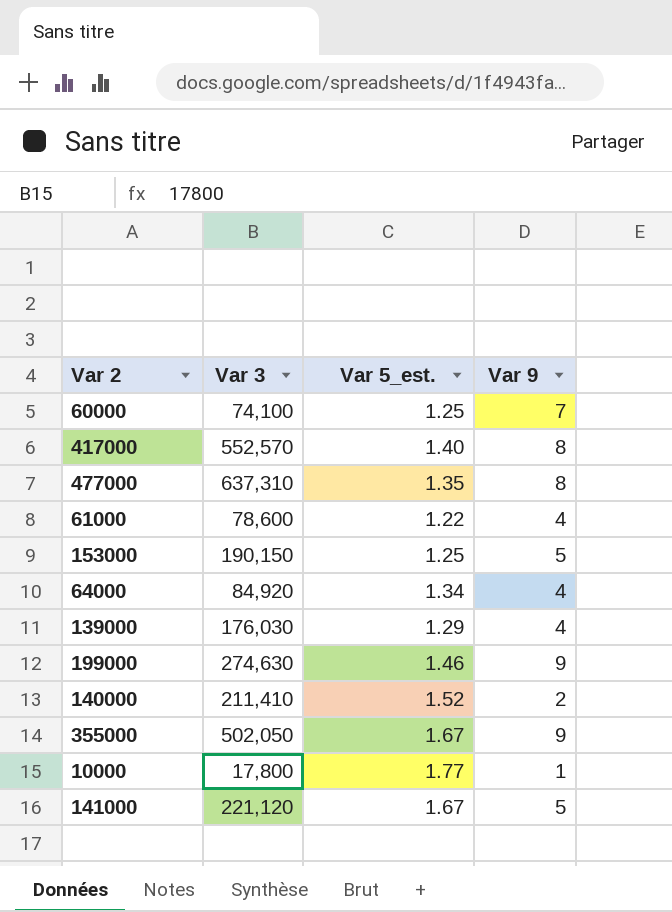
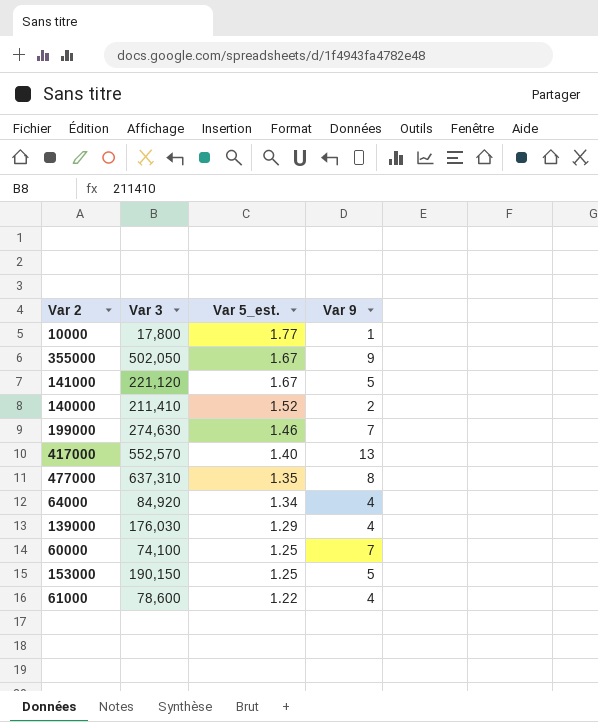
row order: none -> Var 5_est. descending
199000 | Var 9: 9 -> 7
417000 | Var 9: 8 -> 13

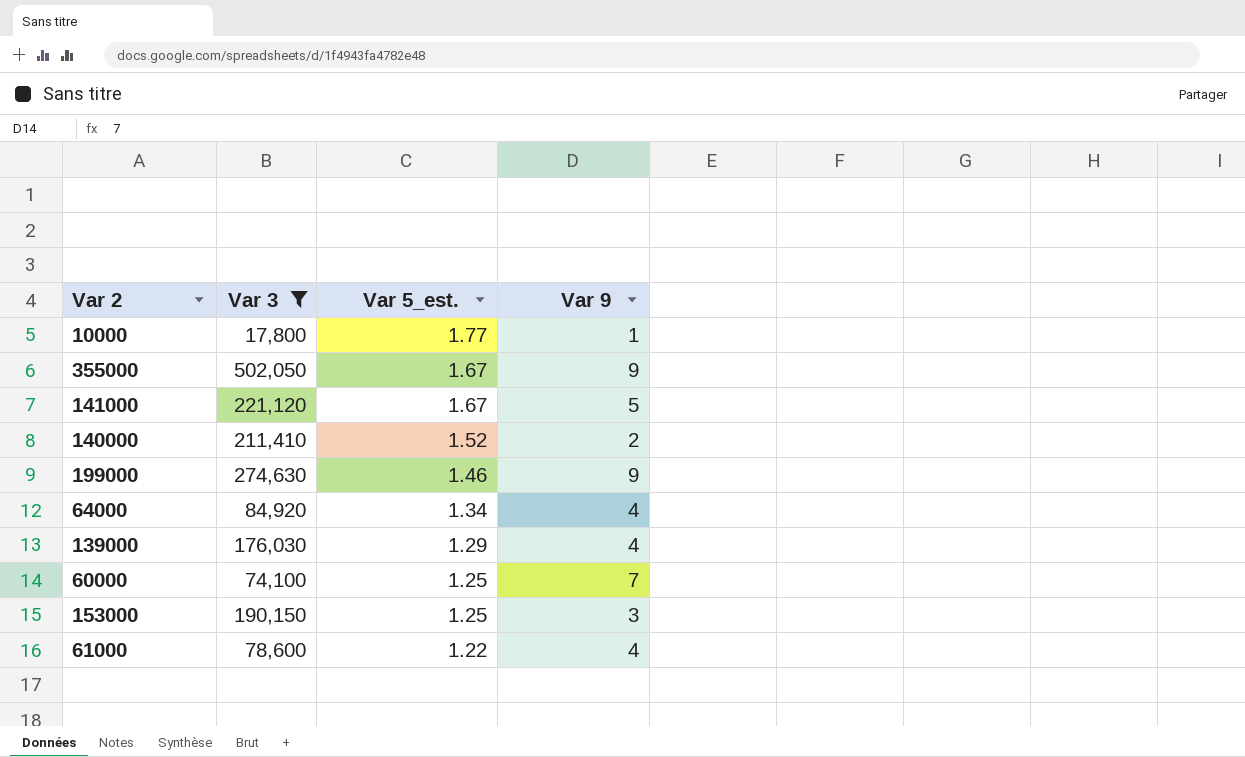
filter: none -> Var 3 <= 502,050
199000 | Var 9: 7 -> 9
153000 | Var 9: 5 -> 3

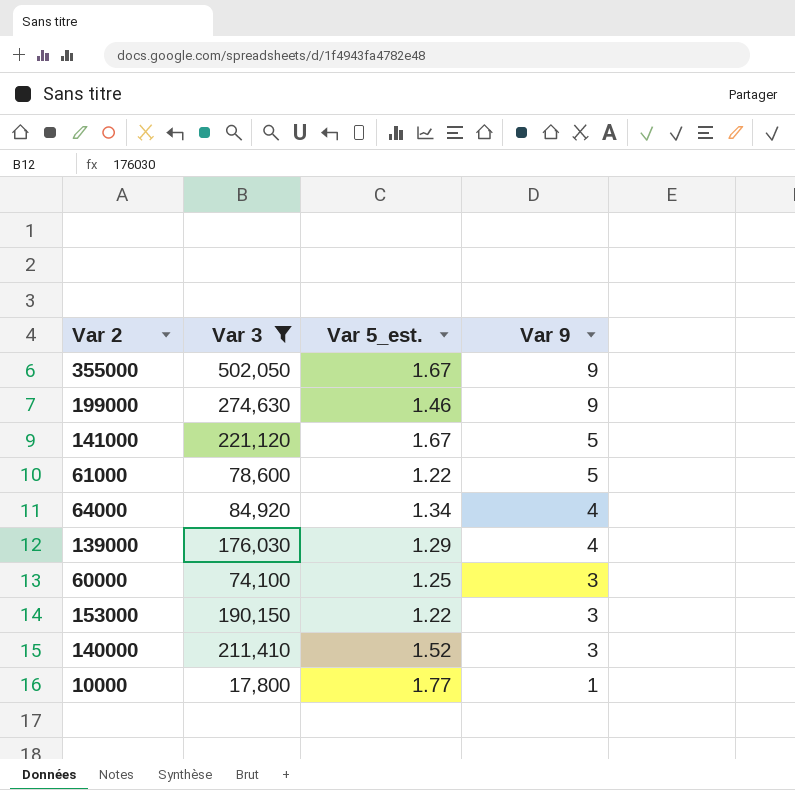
row order: Var 5_est. descending -> Var 9 descending
61000 | Var 9: 4 -> 5
60000 | Var 9: 7 -> 3
153000 | Var 5_est.: 1.25 -> 1.22
140000 | Var 9: 2 -> 3

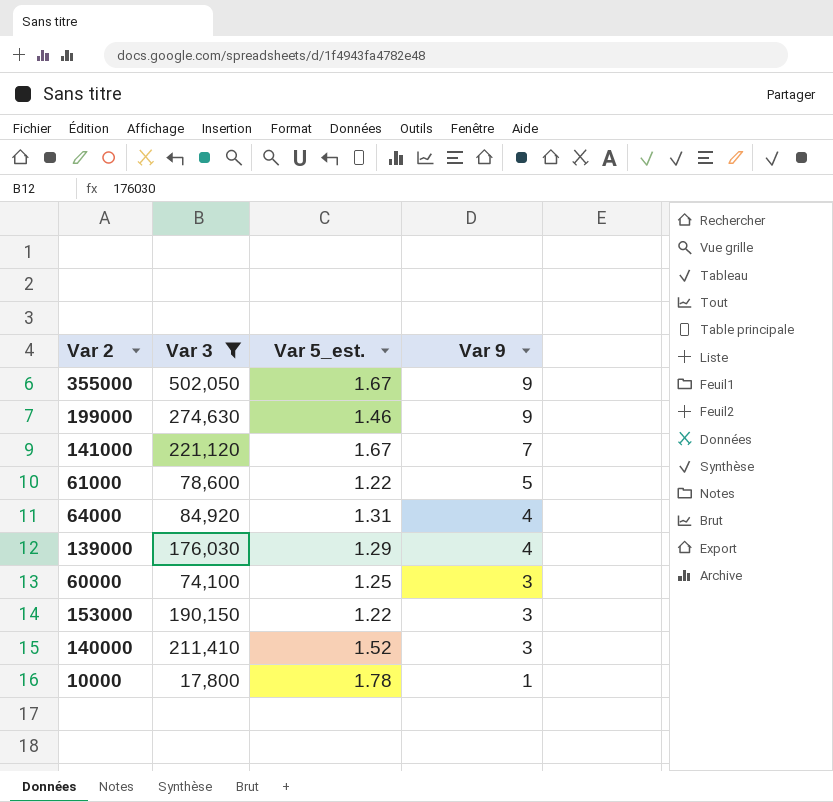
141000 | Var 9: 5 -> 7
64000 | Var 5_est.: 1.34 -> 1.31
10000 | Var 5_est.: 1.77 -> 1.78

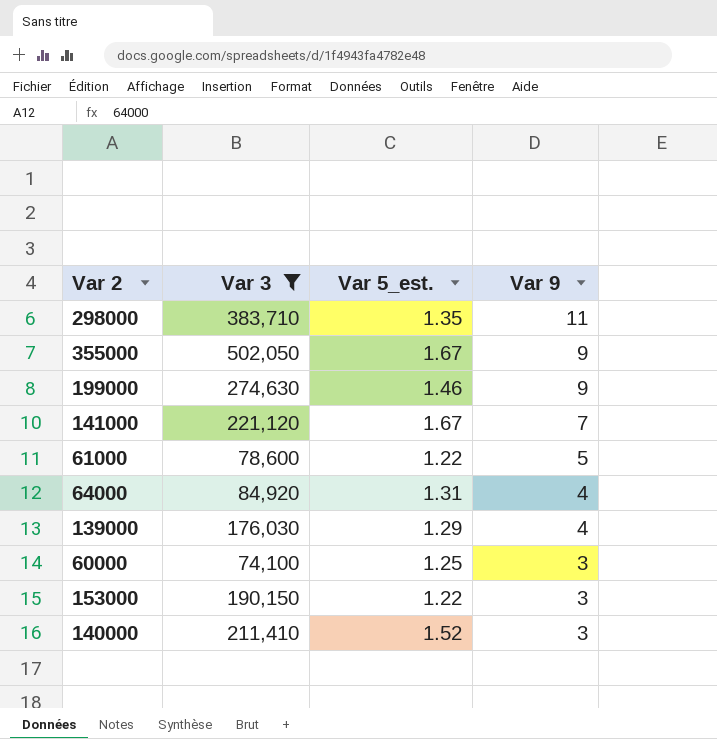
row 10000: 17,800 | 1.78 | 1 -> none
row 298000: none -> 383,710 | 1.35 | 11

